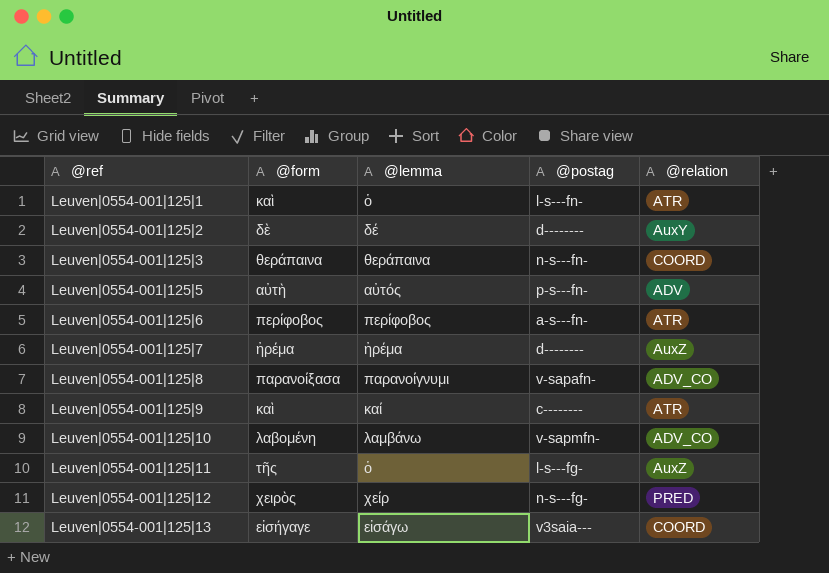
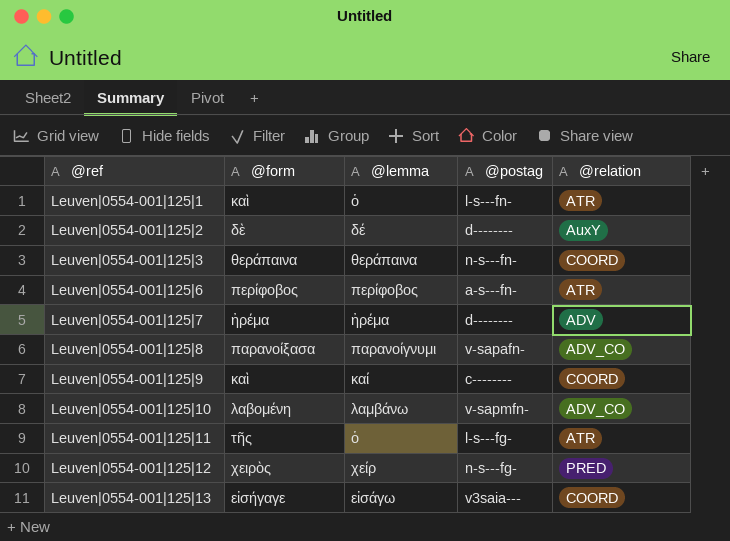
row Leuven|0554-001|125|5: αὐτὴ | αὐτός | p-s---fn- | ADV -> none
Leuven|0554-001|125|7 | @relation: AuxZ -> ADV
Leuven|0554-001|125|9 | @relation: ATR -> COORD
Leuven|0554-001|125|11 | @relation: AuxZ -> ATR

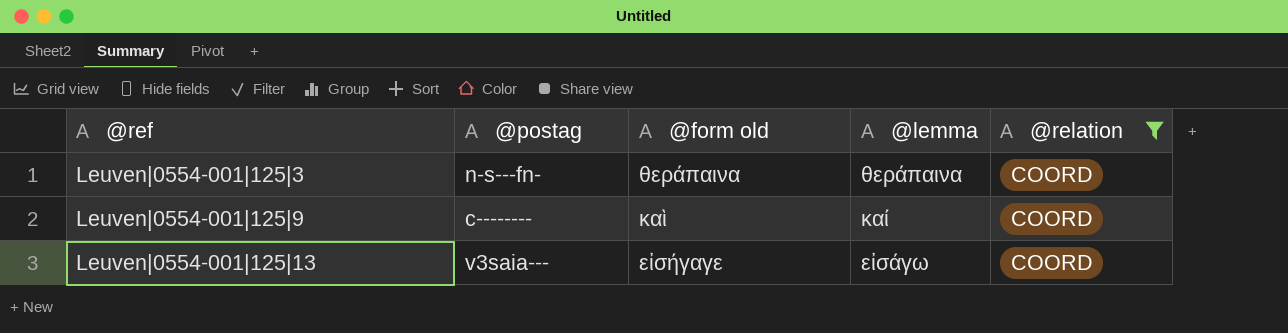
filter: none -> @relation = COORD
column @postag | position: 4 -> 2
column name: @form -> @form old

